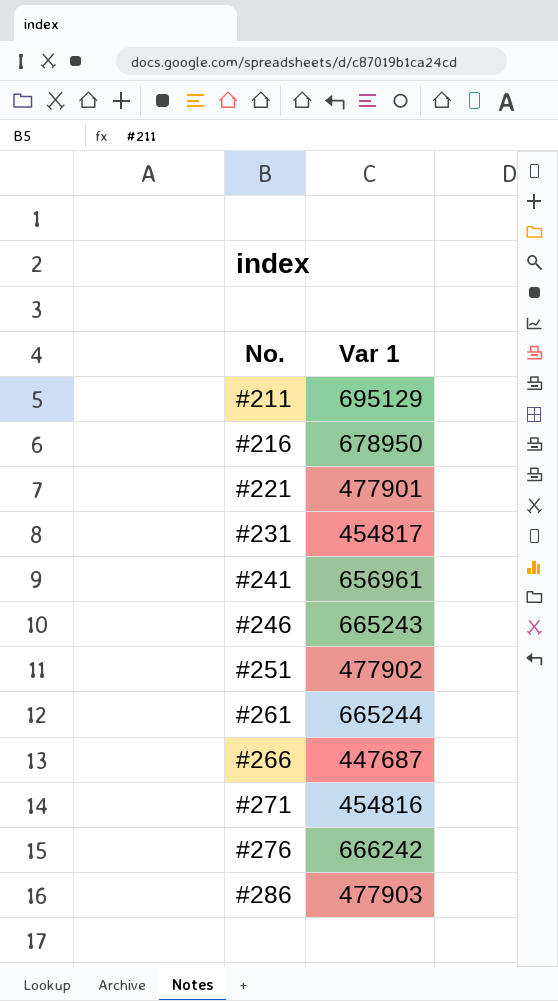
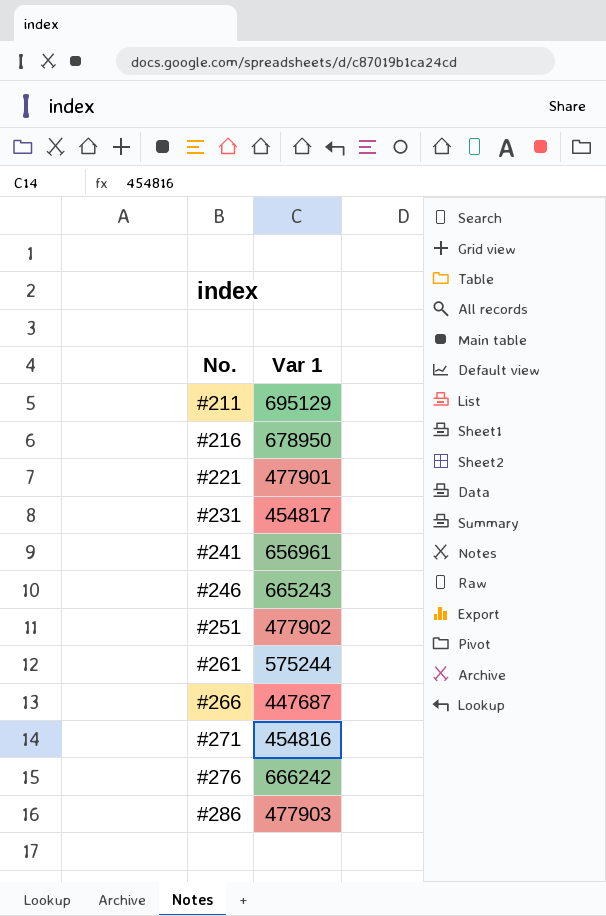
#261 | Var 1: 665244 -> 575244

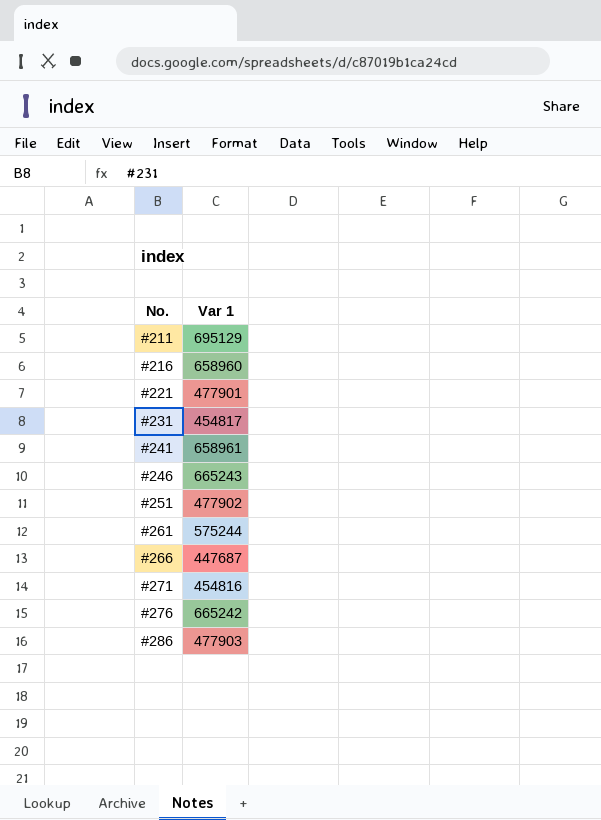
#216 | Var 1: 678950 -> 658960
#241 | Var 1: 656961 -> 658961
#276 | Var 1: 666242 -> 665242

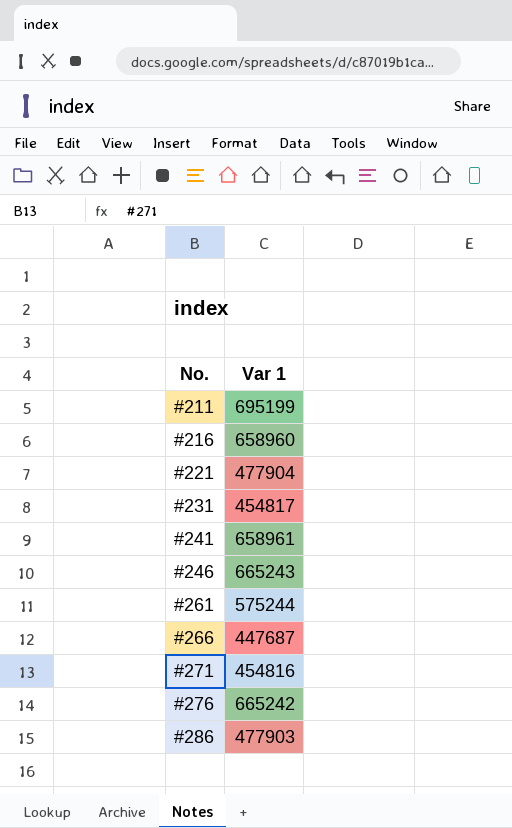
row #251: 477902 -> none
#211 | Var 1: 695129 -> 695199
#221 | Var 1: 477901 -> 477904

